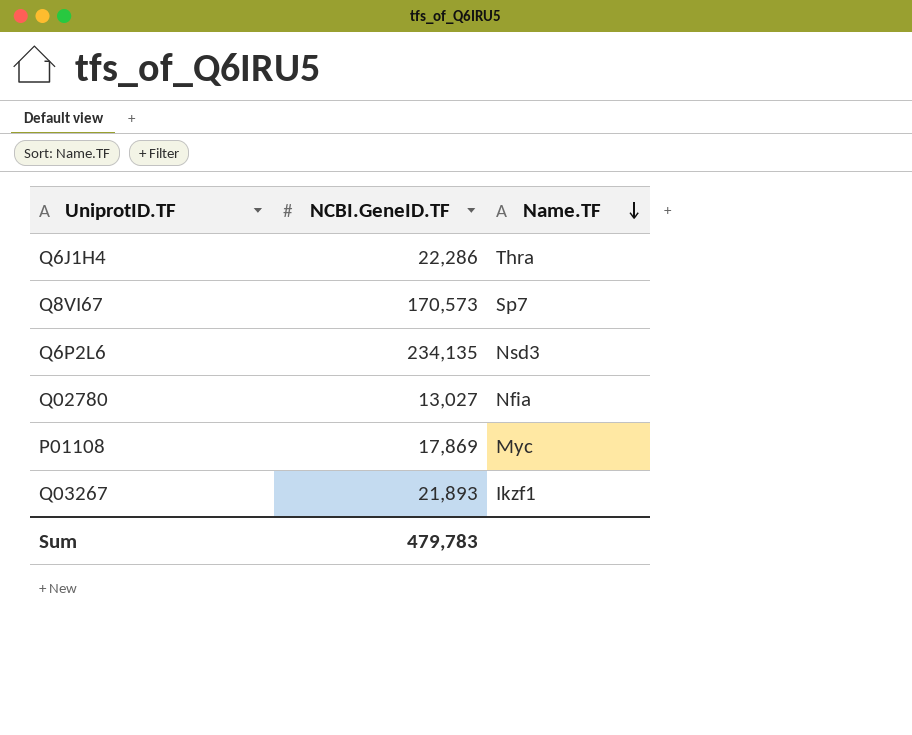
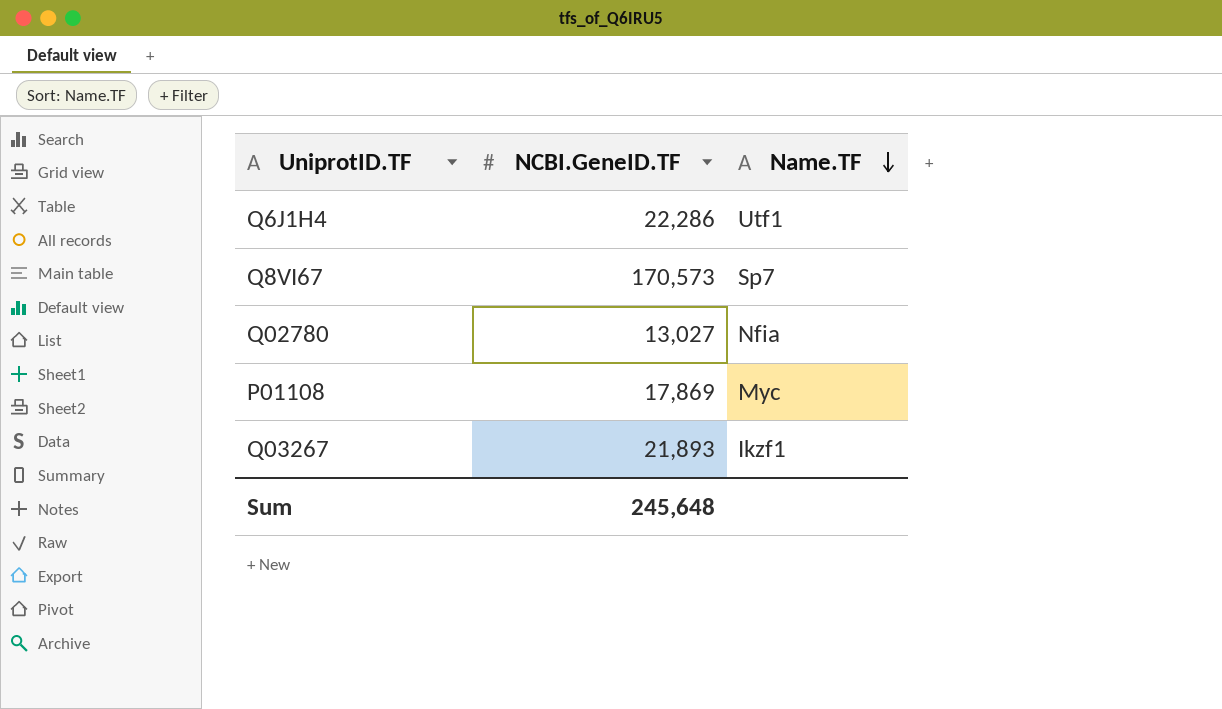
row Q6P2L6: 234,135 | Nsd3 -> none
Q6J1H4 | Name.TF: Thra -> Utf1
Sum | NCBI.GeneID.TF: 479,783 -> 245,648

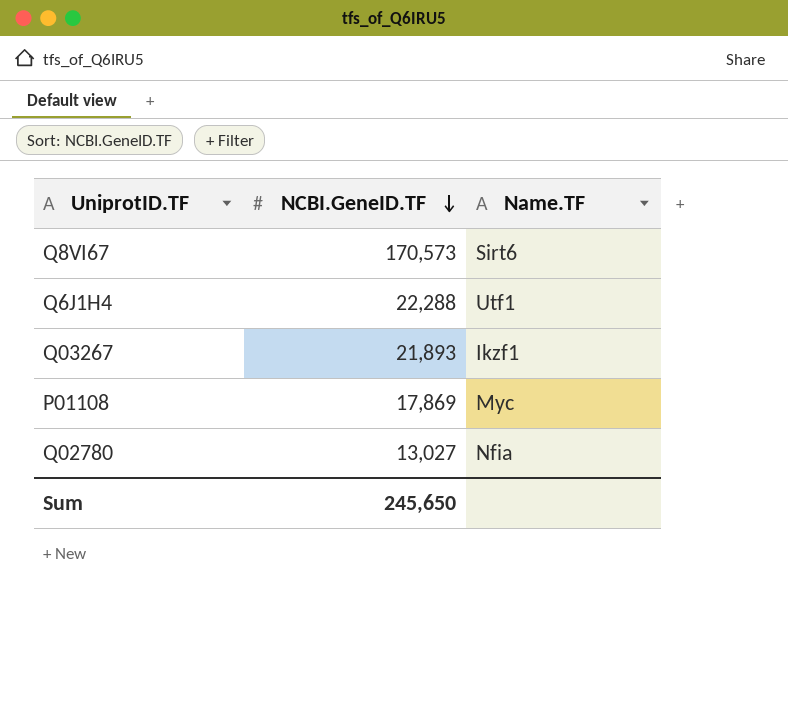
row order: Name.TF descending -> NCBI.GeneID.TF descending
Q8VI67 | Name.TF: Sp7 -> Sirt6
Q6J1H4 | NCBI.GeneID.TF: 22,286 -> 22,288
Sum | NCBI.GeneID.TF: 245,648 -> 245,650

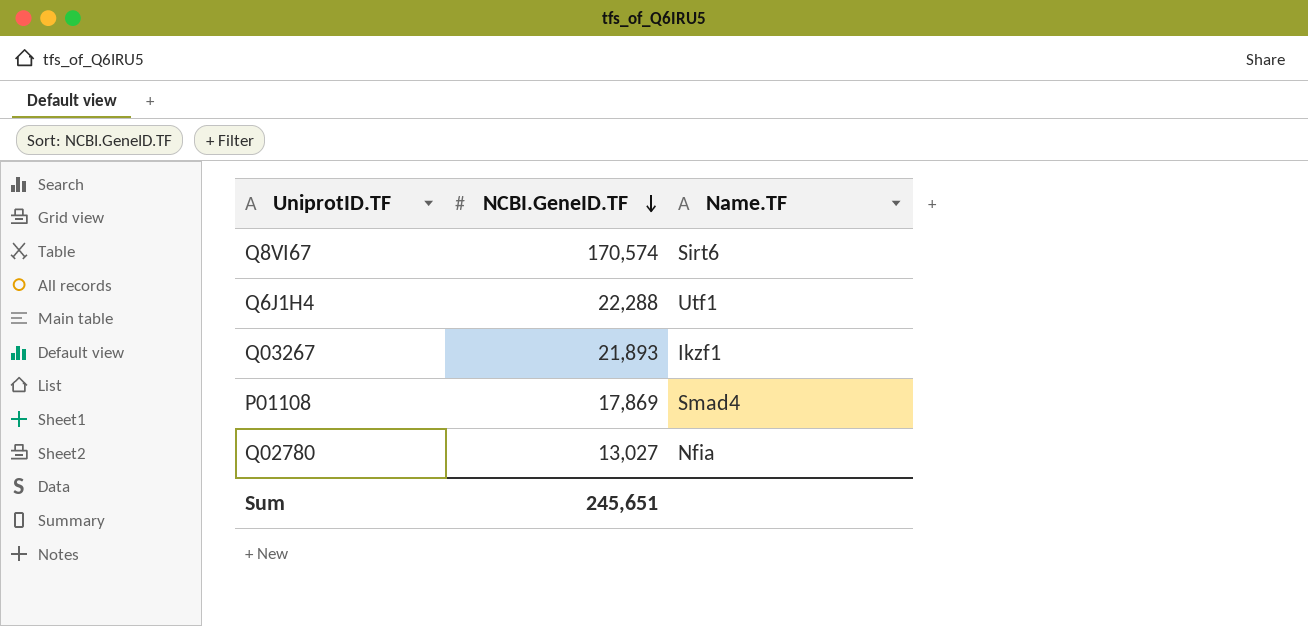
Q8VI67 | NCBI.GeneID.TF: 170,573 -> 170,574
P01108 | Name.TF: Myc -> Smad4
Sum | NCBI.GeneID.TF: 245,650 -> 245,651

